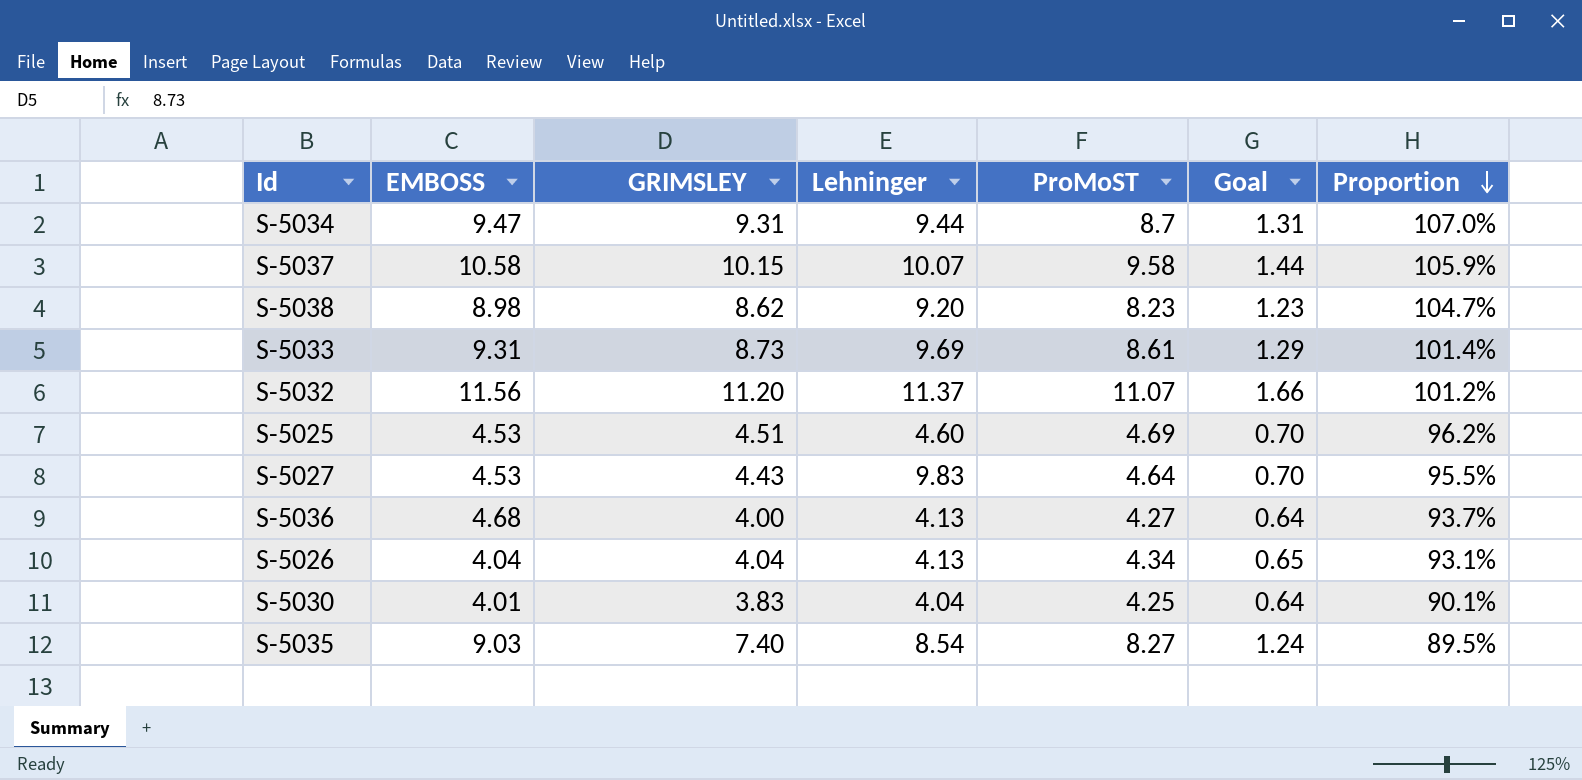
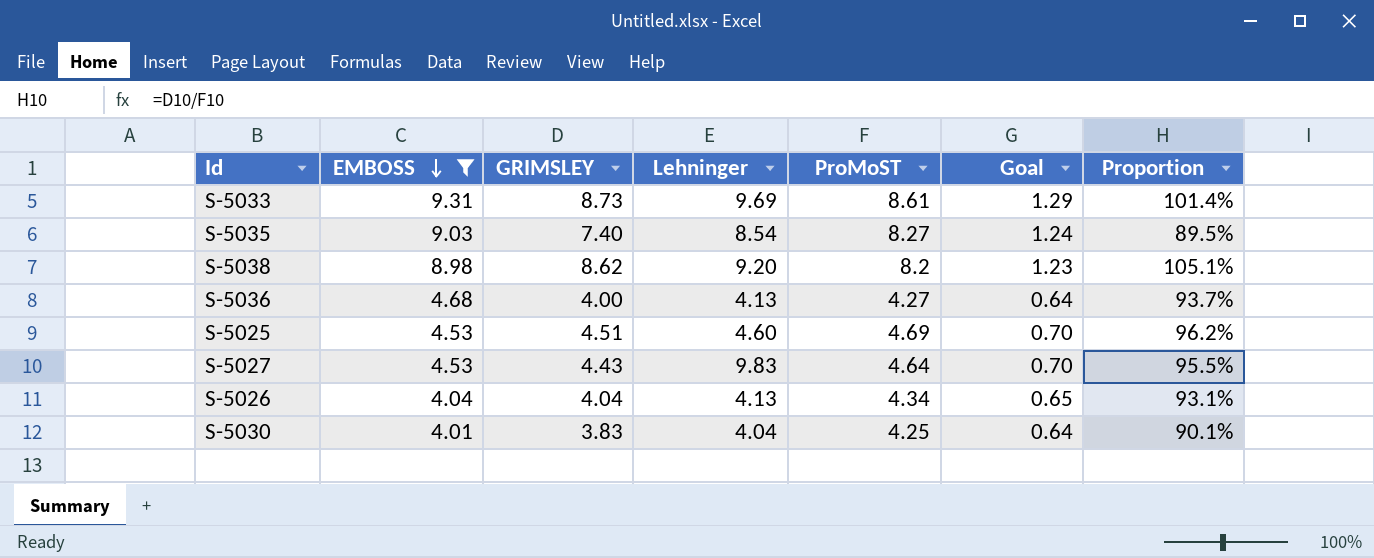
filter: none -> EMBOSS <= 9.31
row order: Proportion descending -> EMBOSS descending
S-5038 | ProMoST: 8.23 -> 8.2
S-5038 | Proportion: 104.7% -> 105.1%

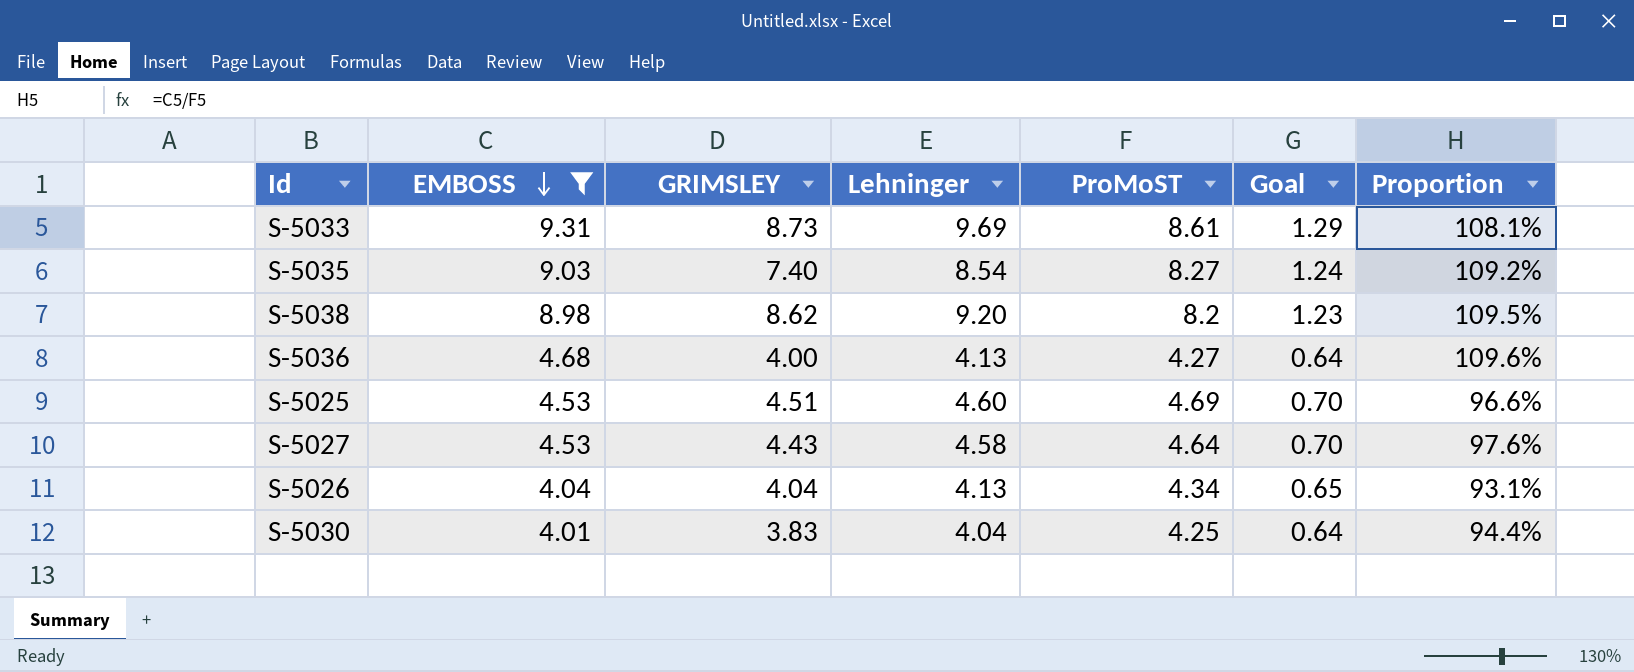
column Proportion | formula: [GRIMSLEY] / [ProMoST] -> [EMBOSS] / [ProMoST]
S-5027 | Lehninger: 9.83 -> 4.58

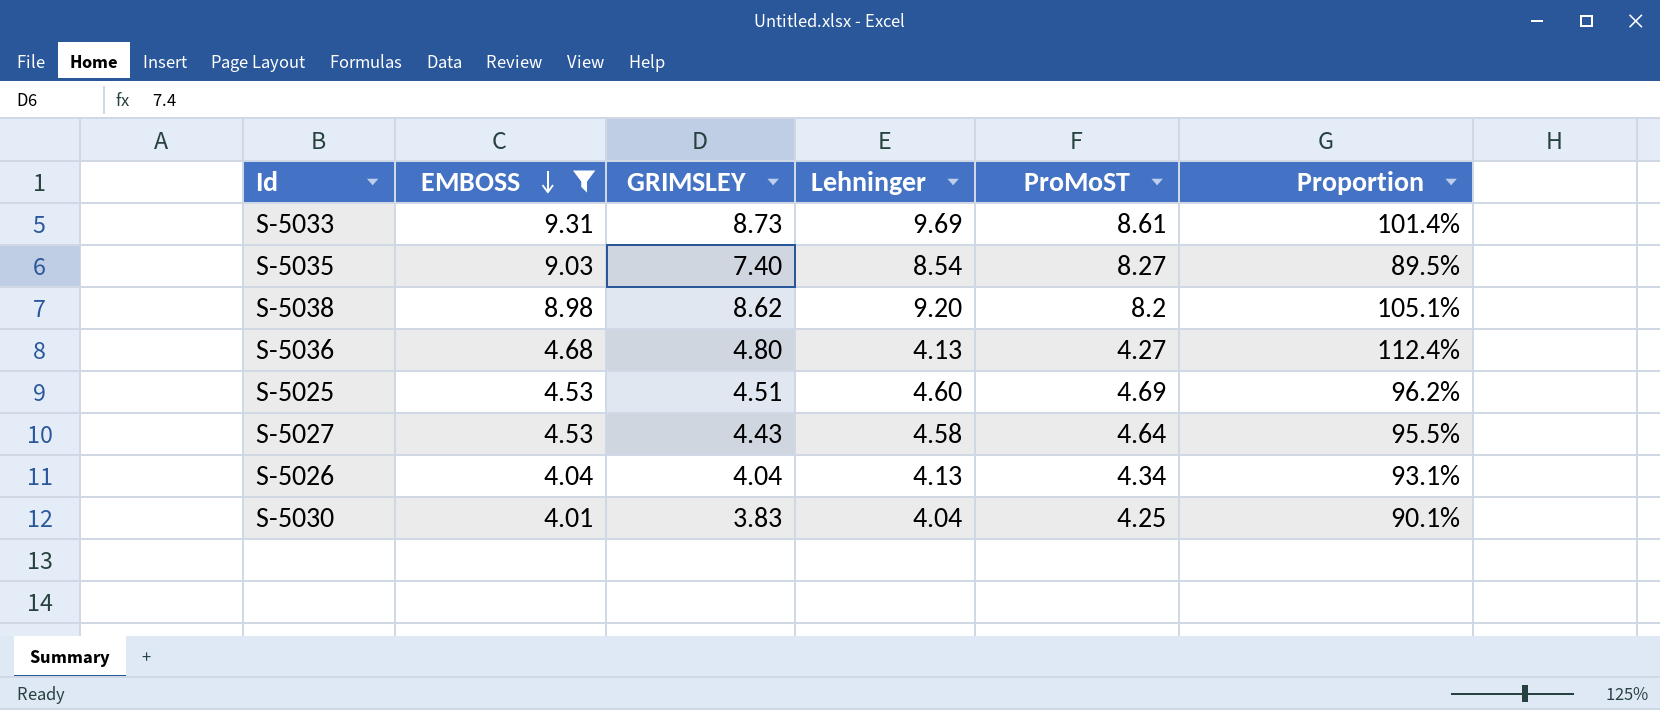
column Goal | formula: [ProMoST] * 0.15 -> none
column Proportion | formula: [EMBOSS] / [ProMoST] -> [GRIMSLEY] / [ProMoST]
S-5036 | GRIMSLEY: 4.00 -> 4.80

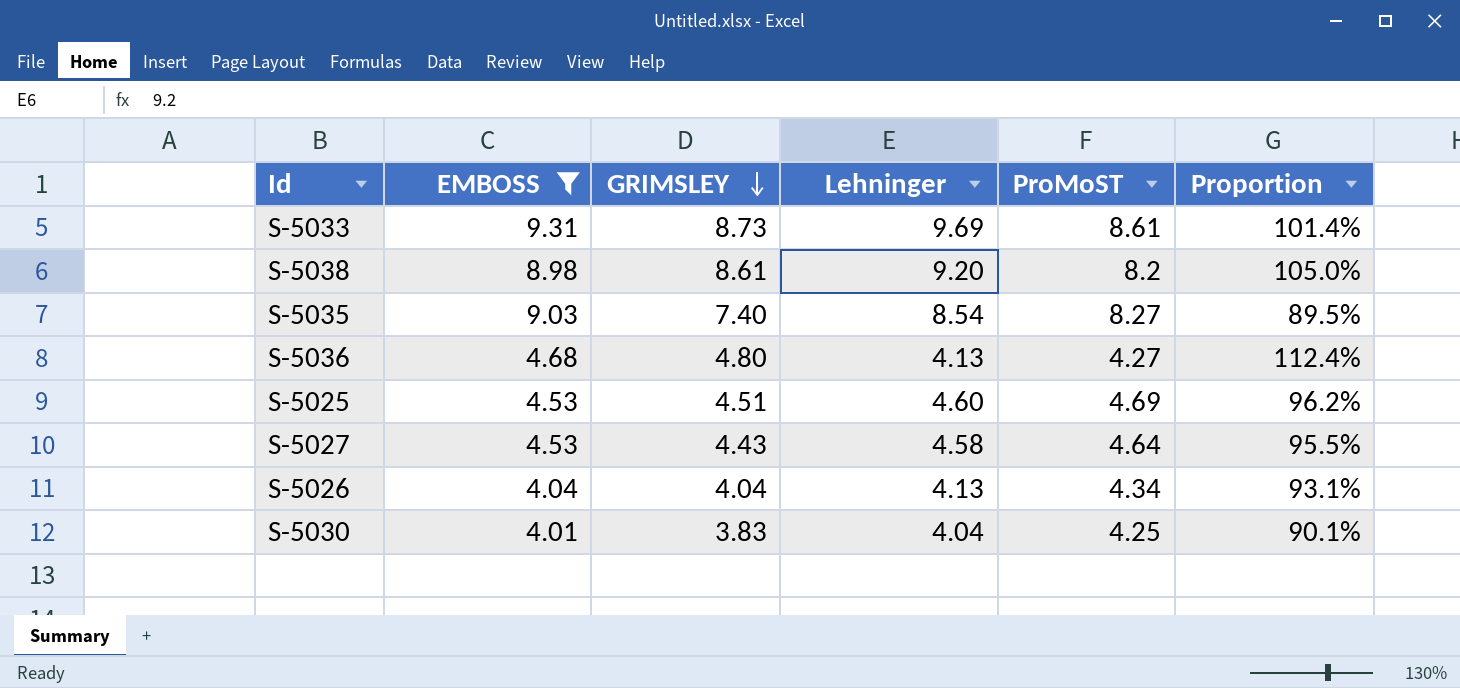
row order: EMBOSS descending -> GRIMSLEY descending
S-5038 | GRIMSLEY: 8.62 -> 8.61
S-5038 | Proportion: 105.1% -> 105.0%

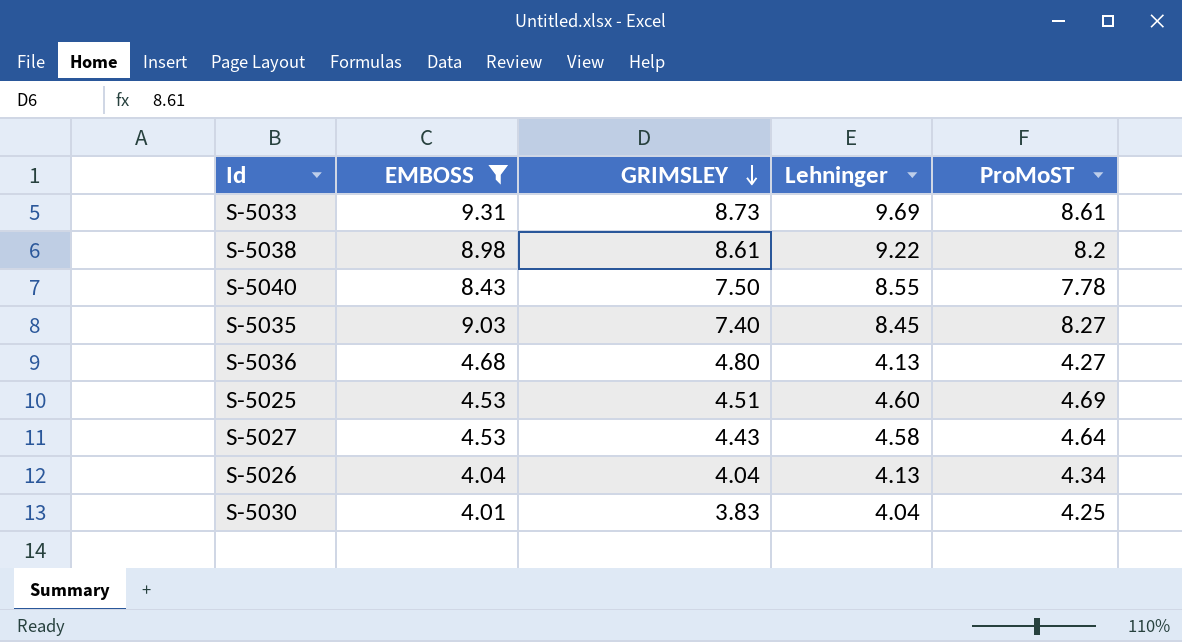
column Proportion | formula: [GRIMSLEY] / [ProMoST] -> none
S-5038 | Lehninger: 9.20 -> 9.22
row S-5040: none -> 8.43 | 7.50 | 8.55 | 7.78
S-5035 | Lehninger: 8.54 -> 8.45

